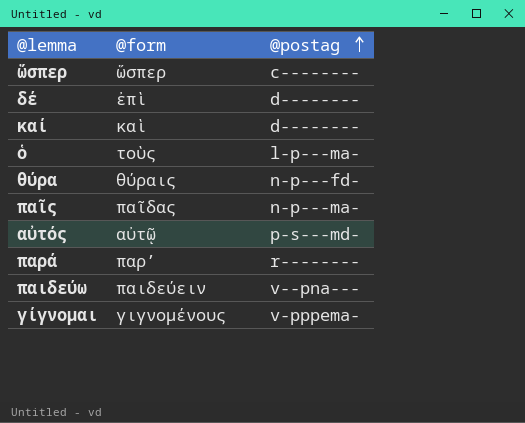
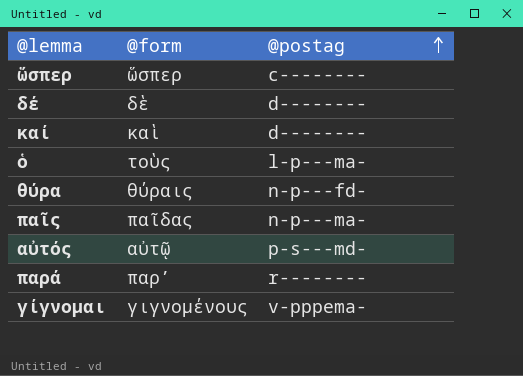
row παιδεύω: παιδεύειν | v--pna--- -> none
δέ | @form: ἐπὶ -> δὲ

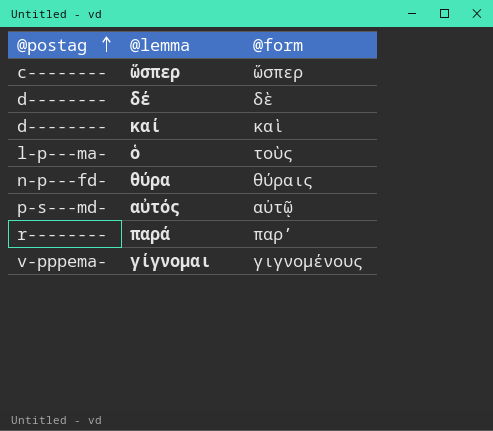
column @postag | position: 3 -> 1
row παῖς: παῖδας | n-p---ma- -> none

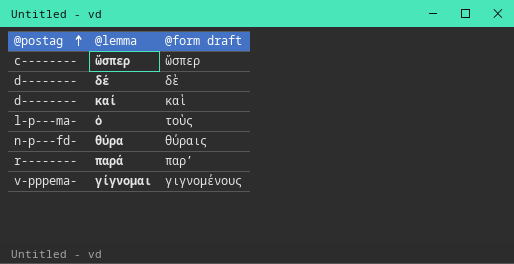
column name: @form -> @form draft
row αὐτός: p-s---md- | αὐτῷ -> none

